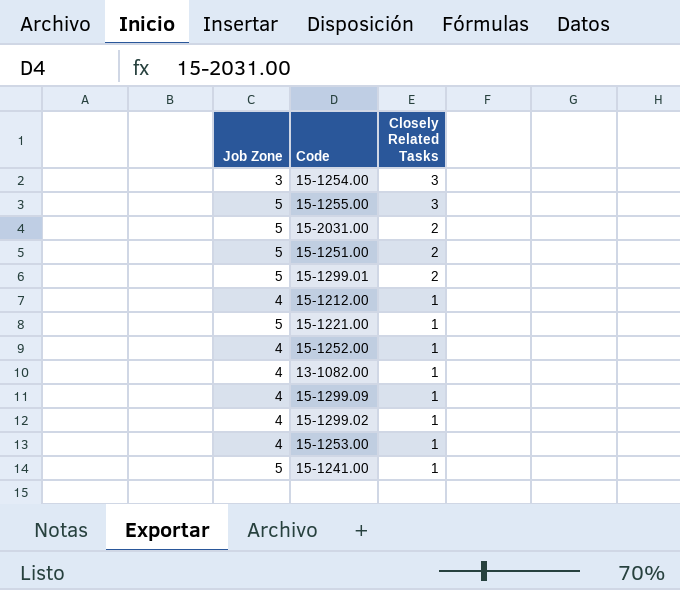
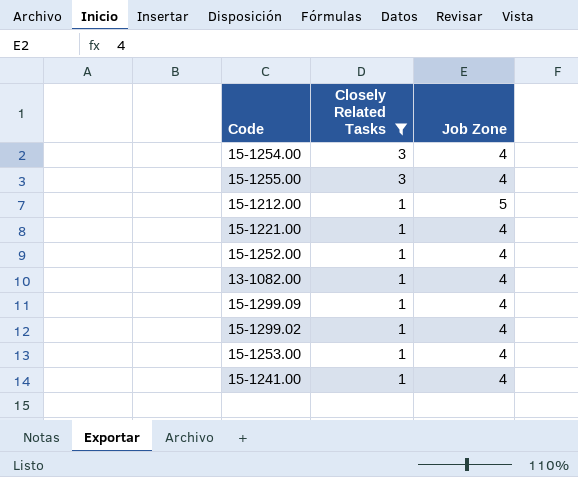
filter: none -> Closely Related Tasks != 2
column Job Zone | position: 1 -> 3
15-1254.00 | Job Zone: 3 -> 4
15-1255.00 | Job Zone: 5 -> 4
15-1212.00 | Job Zone: 4 -> 5
15-1221.00 | Job Zone: 5 -> 4
15-1241.00 | Job Zone: 5 -> 4

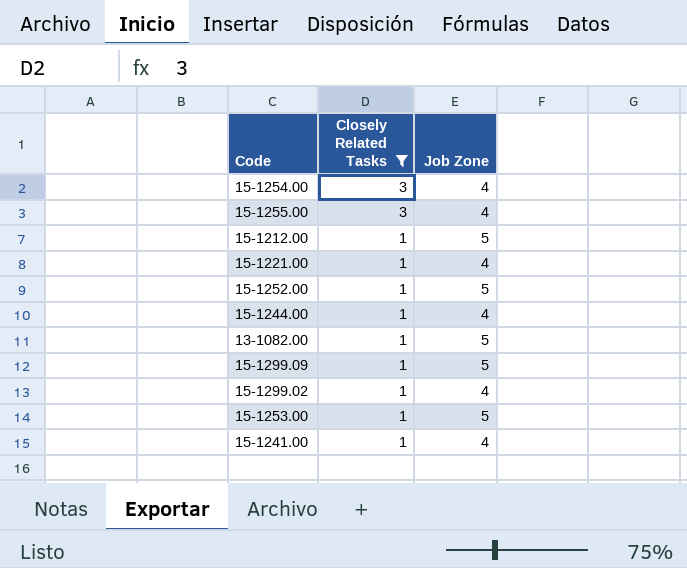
15-1252.00 | Job Zone: 4 -> 5
row 15-1244.00: none -> 1 | 4
13-1082.00 | Job Zone: 4 -> 5
15-1299.09 | Job Zone: 4 -> 5
15-1253.00 | Job Zone: 4 -> 5

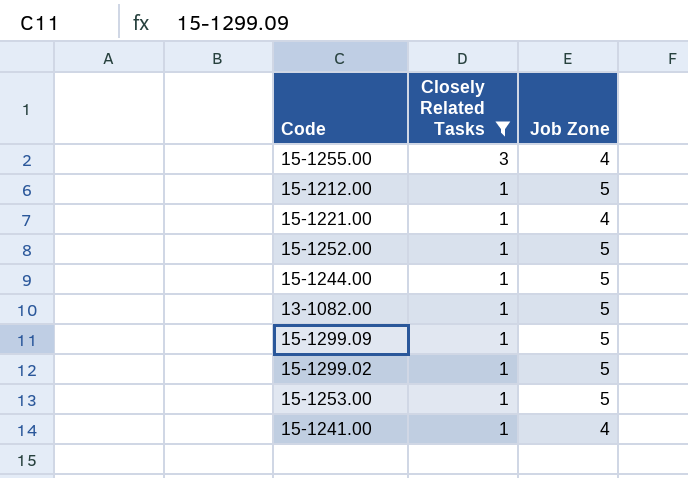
row 15-1254.00: 3 | 4 -> none
15-1244.00 | Job Zone: 4 -> 5
15-1299.02 | Job Zone: 4 -> 5

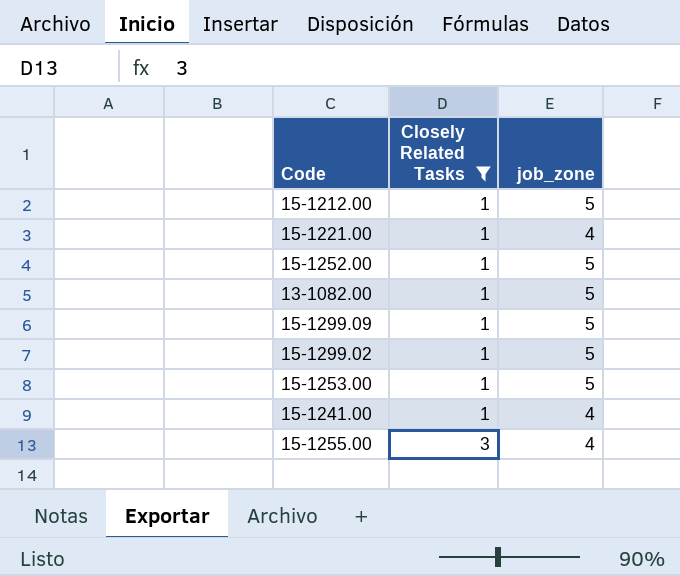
row order: Closely Related Tasks descending -> Closely Related Tasks ascending
column name: Job Zone -> job_zone
row 15-1244.00: 1 | 5 -> none

